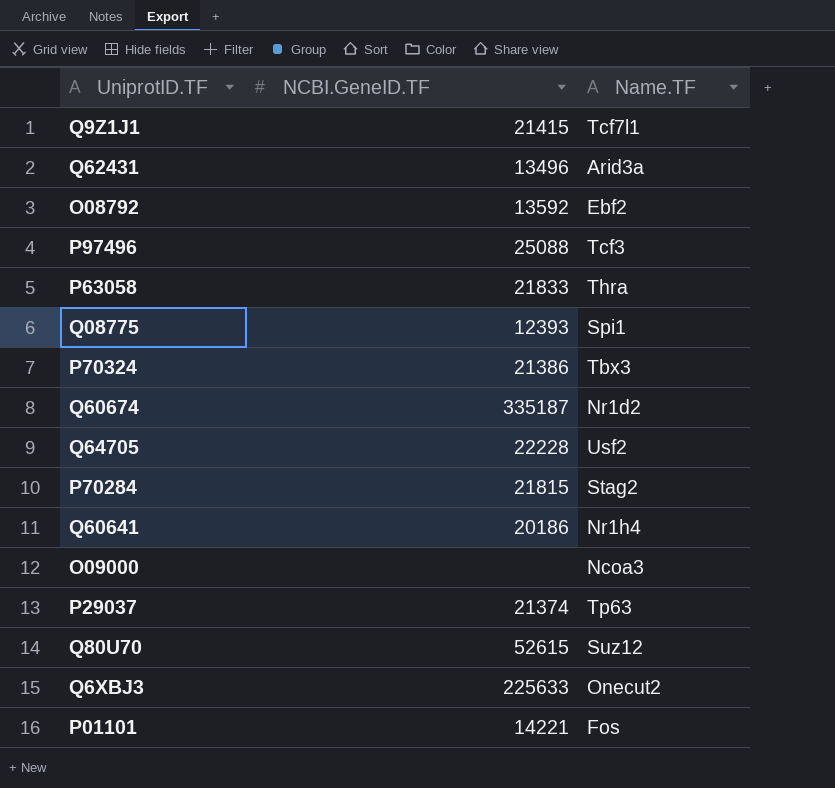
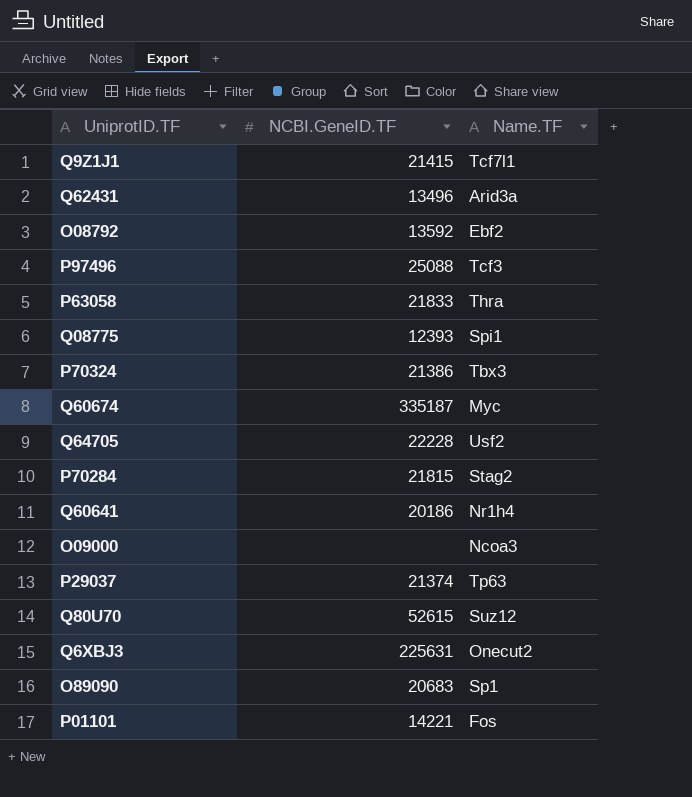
Q60674 | Name.TF: Nr1d2 -> Myc
Q6XBJ3 | NCBI.GeneID.TF: 225633 -> 225631
row O89090: none -> 20683 | Sp1

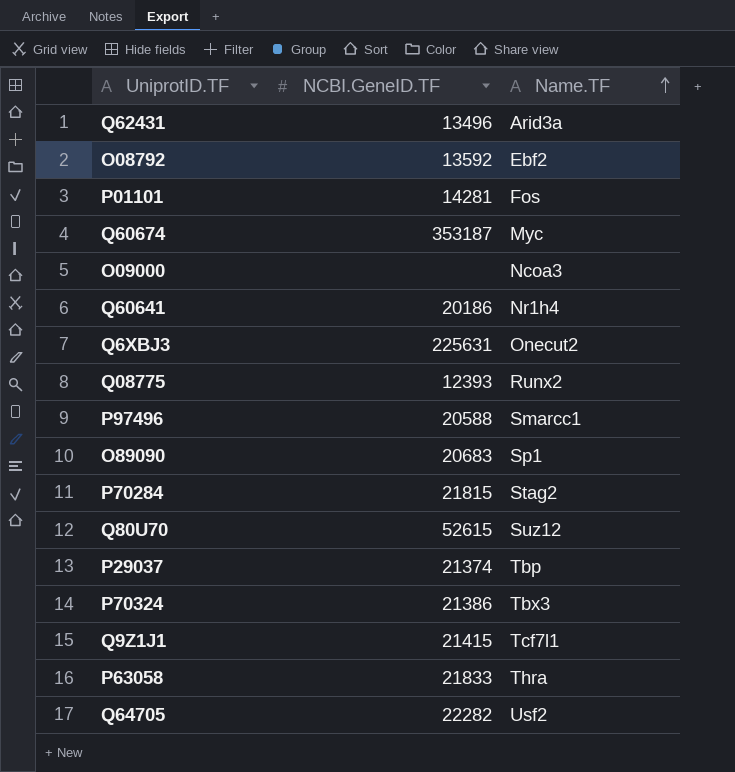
row order: none -> Name.TF ascending
P01101 | NCBI.GeneID.TF: 14221 -> 14281
Q60674 | NCBI.GeneID.TF: 335187 -> 353187
Q08775 | Name.TF: Spi1 -> Runx2
P97496 | NCBI.GeneID.TF: 25088 -> 20588
P97496 | Name.TF: Tcf3 -> Smarcc1
P29037 | Name.TF: Tp63 -> Tbp
Q64705 | NCBI.GeneID.TF: 22228 -> 22282

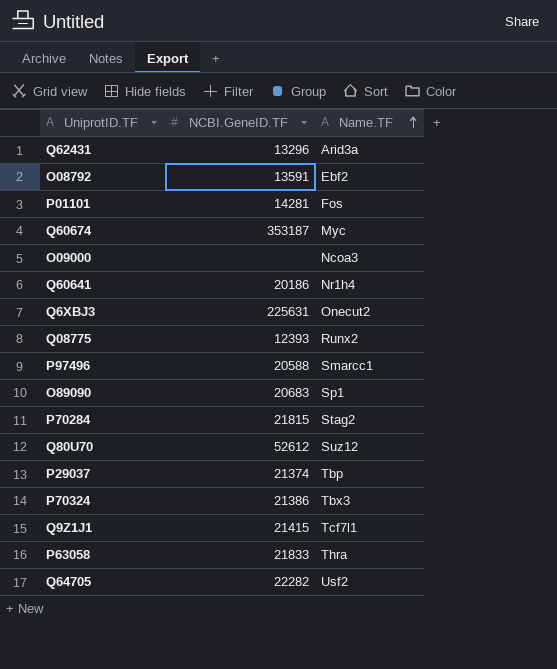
Q62431 | NCBI.GeneID.TF: 13496 -> 13296
O08792 | NCBI.GeneID.TF: 13592 -> 13591
Q80U70 | NCBI.GeneID.TF: 52615 -> 52612

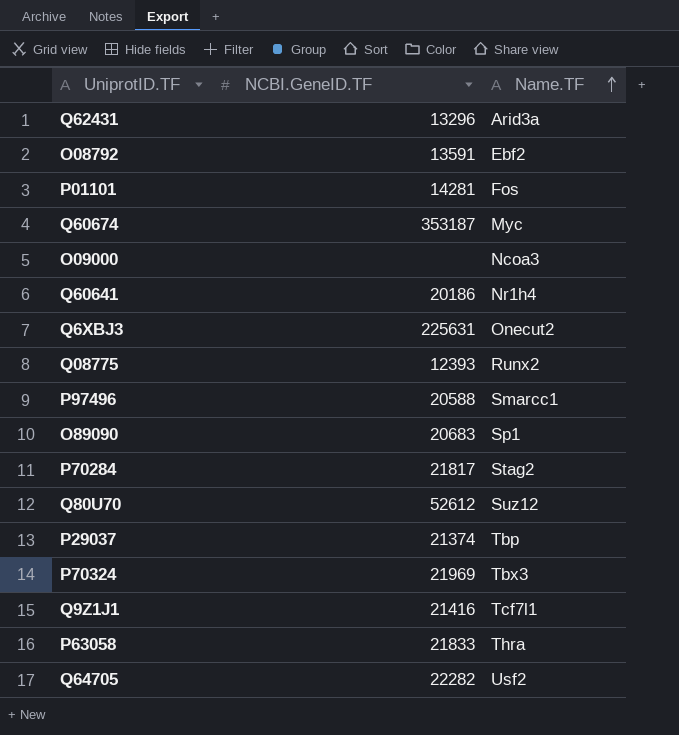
P70284 | NCBI.GeneID.TF: 21815 -> 21817
P70324 | NCBI.GeneID.TF: 21386 -> 21969
Q9Z1J1 | NCBI.GeneID.TF: 21415 -> 21416

